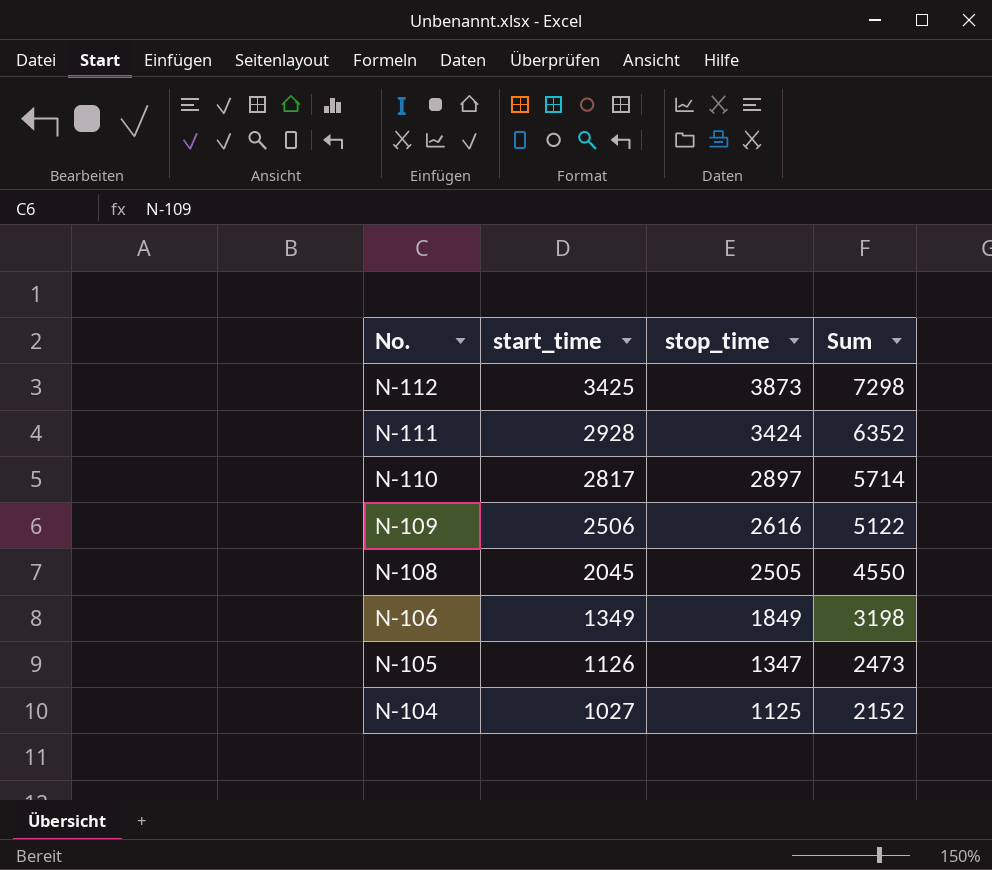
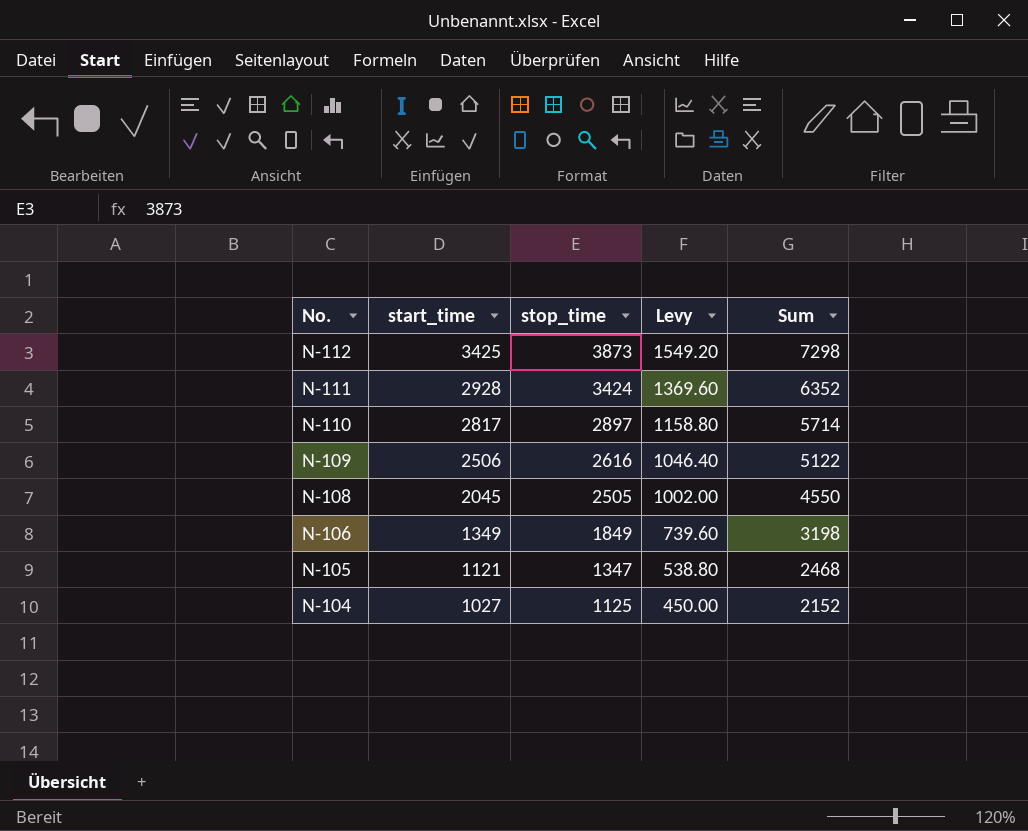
column Levy | formula: none -> [stop_time] * 0.4
N-105 | start_time: 1126 -> 1121
N-105 | Sum: 2473 -> 2468

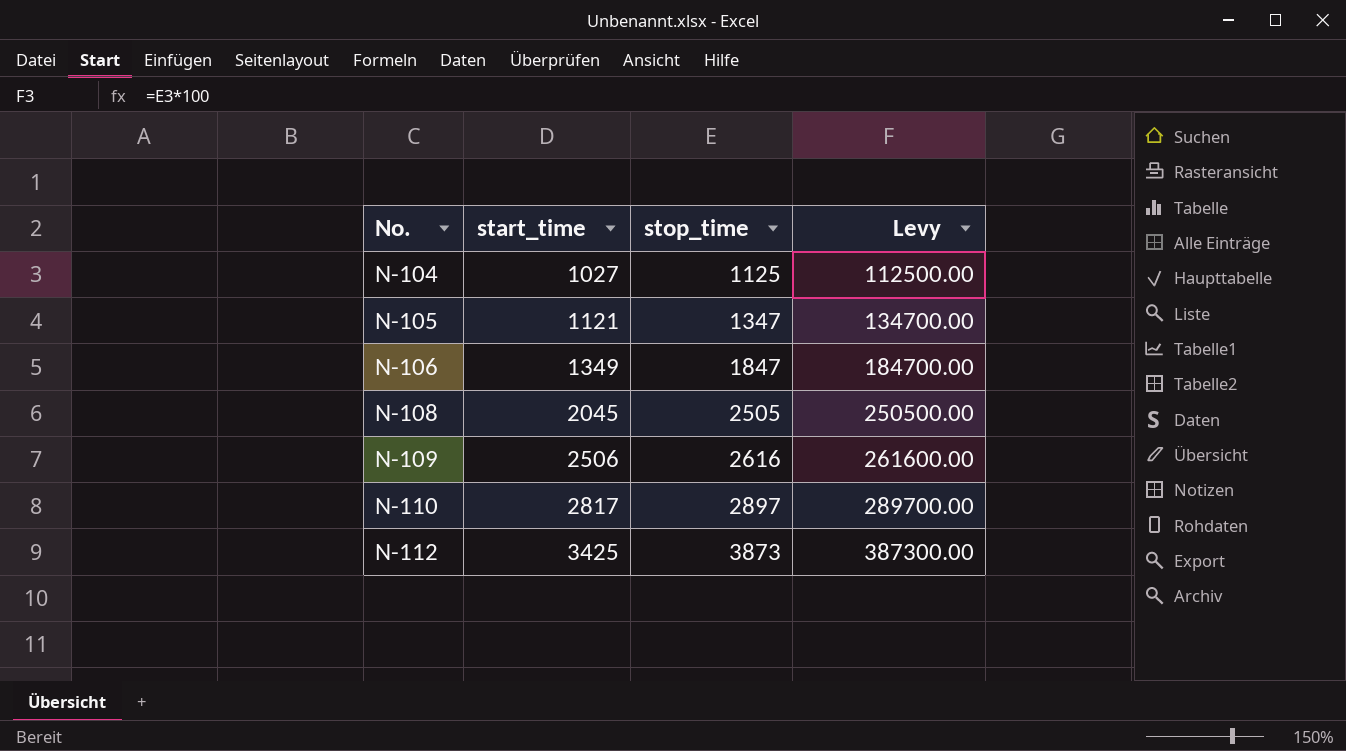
row order: No. descending -> No. ascending
column Sum | formula: [start_time] + [stop_time] -> none
column Levy | formula: [stop_time] * 0.4 -> [stop_time] * 100
row N-111: 2928 | 3424 | 1369.60 | 6352 -> none
N-106 | stop_time: 1849 -> 1847

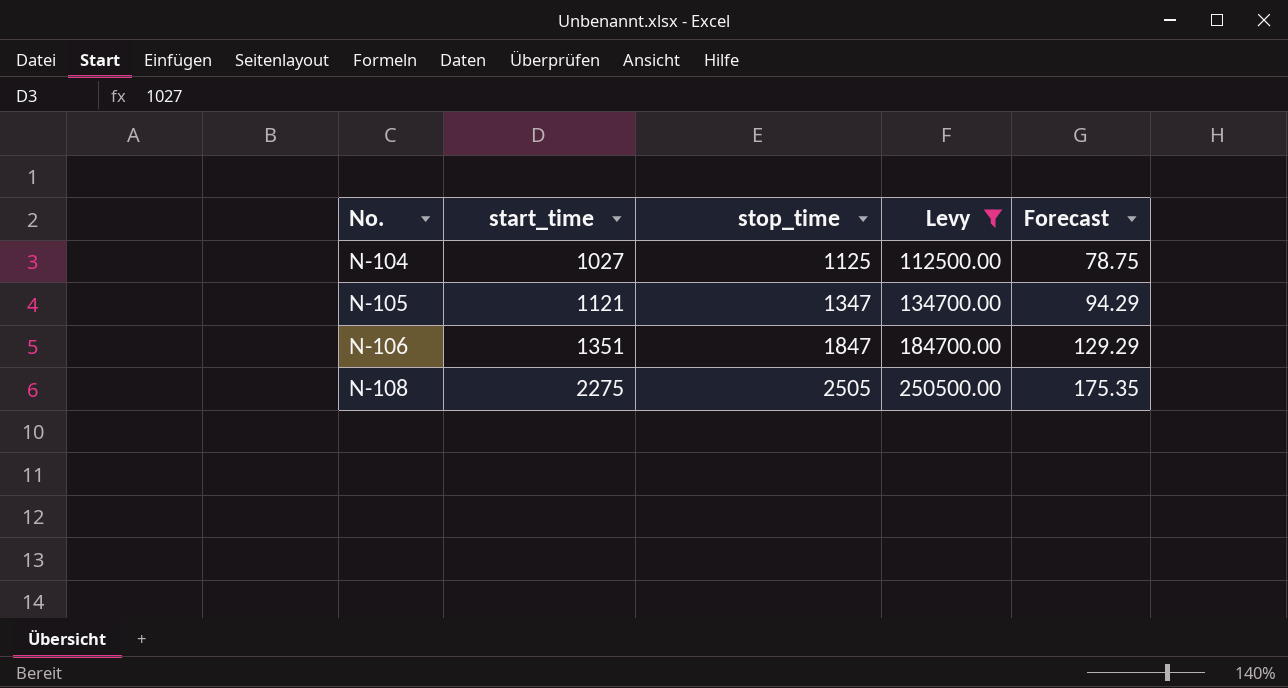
filter: none -> Levy <= 250500.00
column Forecast | formula: none -> [stop_time] * 0.07
N-106 | start_time: 1349 -> 1351
N-108 | start_time: 2045 -> 2275

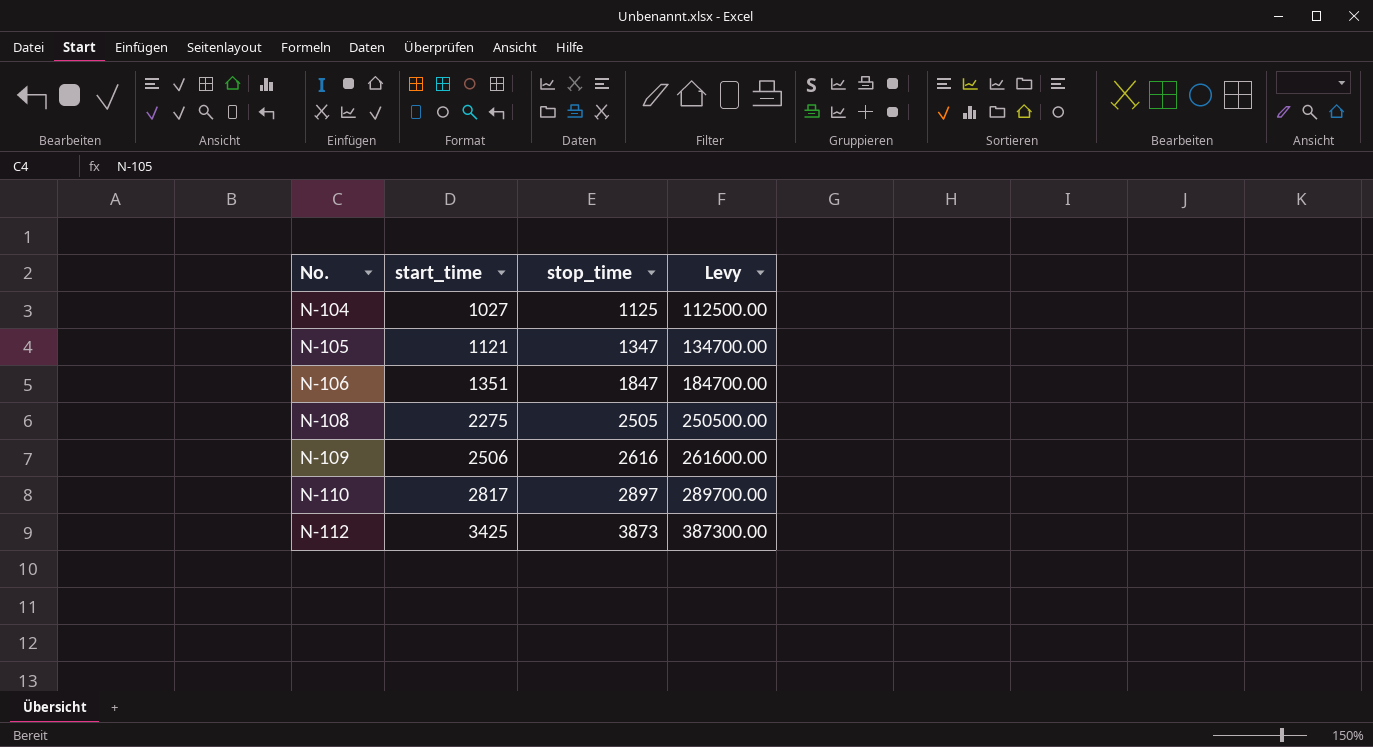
filter: Levy <= 250500.00 -> none
column Forecast | formula: [stop_time] * 0.07 -> none

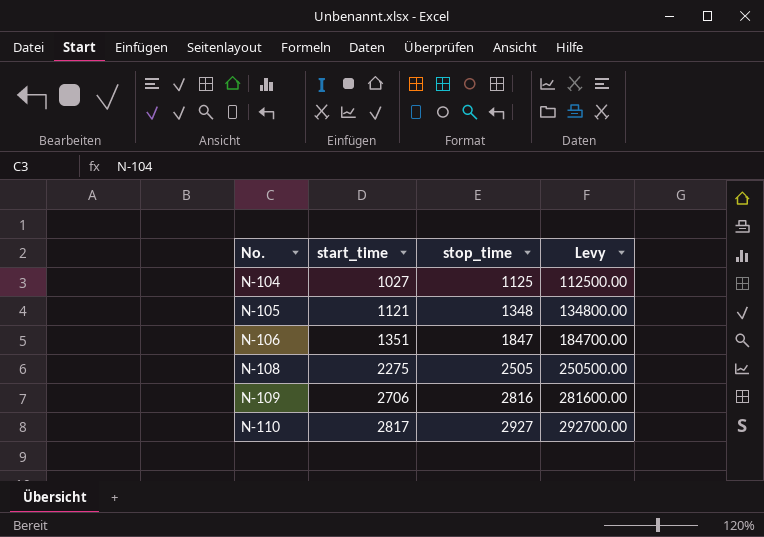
row N-112: 3425 | 3873 | 387300.00 -> none
N-105 | stop_time: 1347 -> 1348
N-105 | Levy: 134700.00 -> 134800.00
N-109 | start_time: 2506 -> 2706
N-109 | stop_time: 2616 -> 2816
N-109 | Levy: 261600.00 -> 281600.00
N-110 | stop_time: 2897 -> 2927
N-110 | Levy: 289700.00 -> 292700.00

